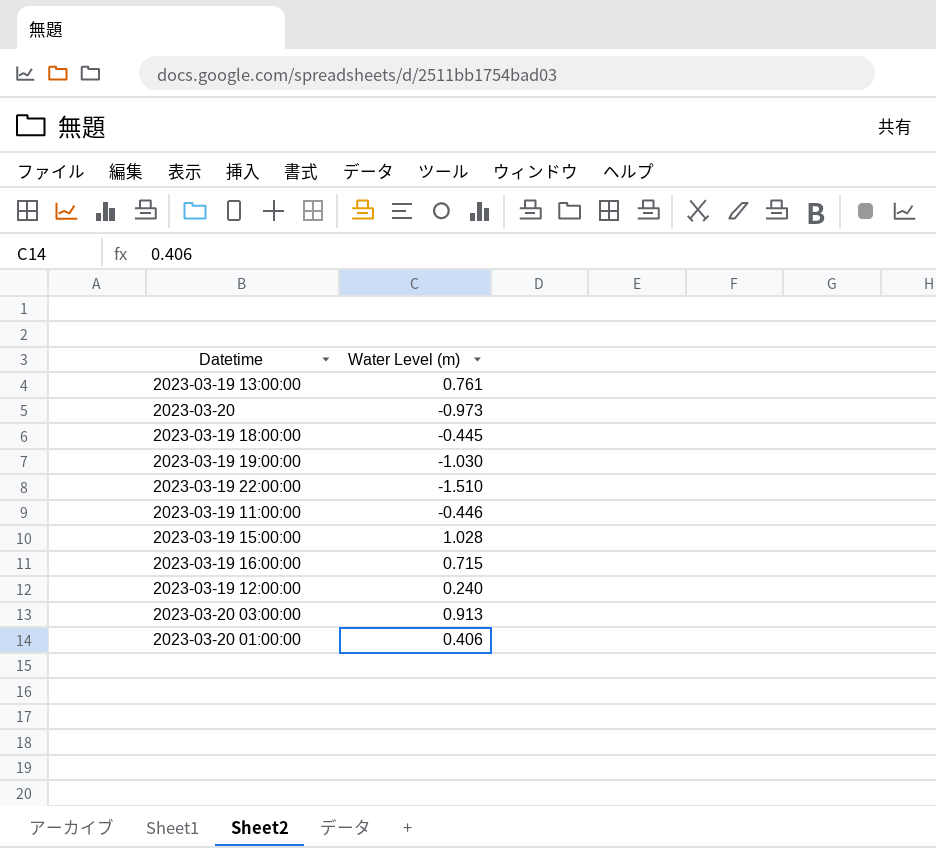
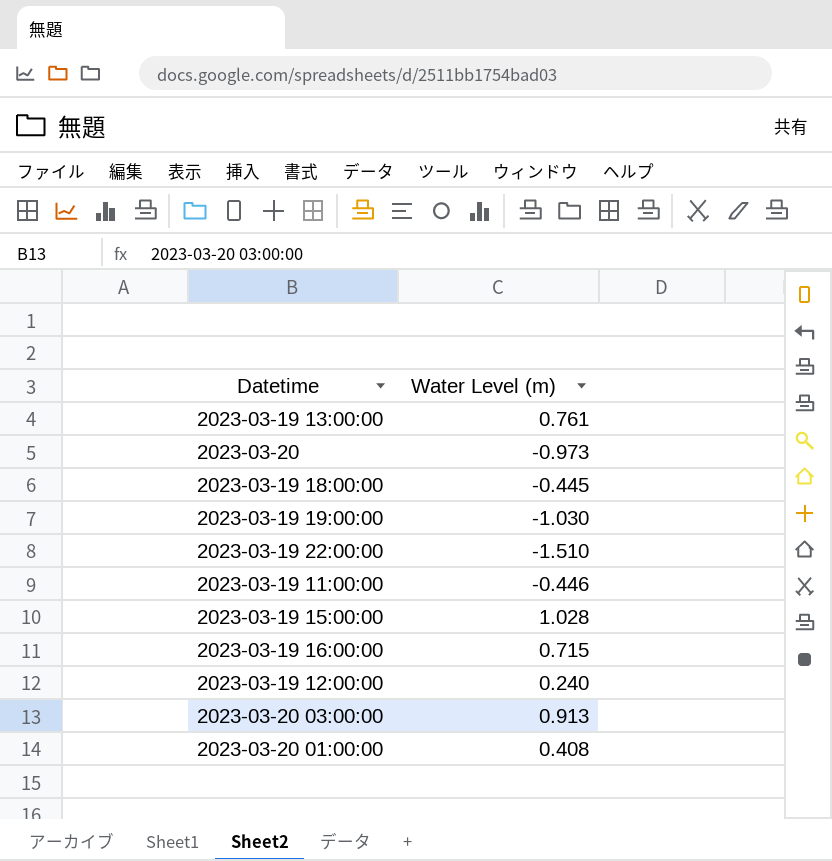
2023-03-20 01:00:00 | Water Level (m): 0.406 -> 0.408

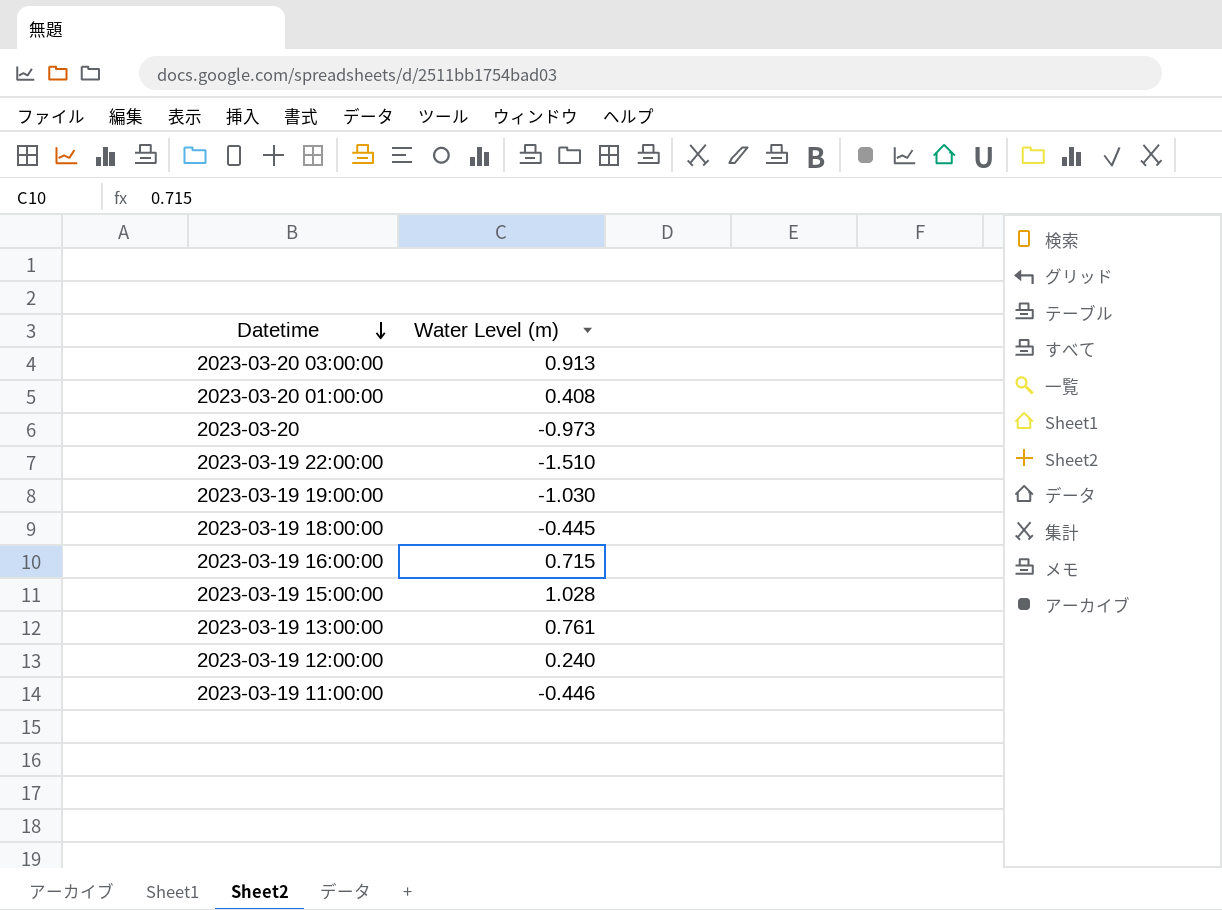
row order: none -> Datetime descending

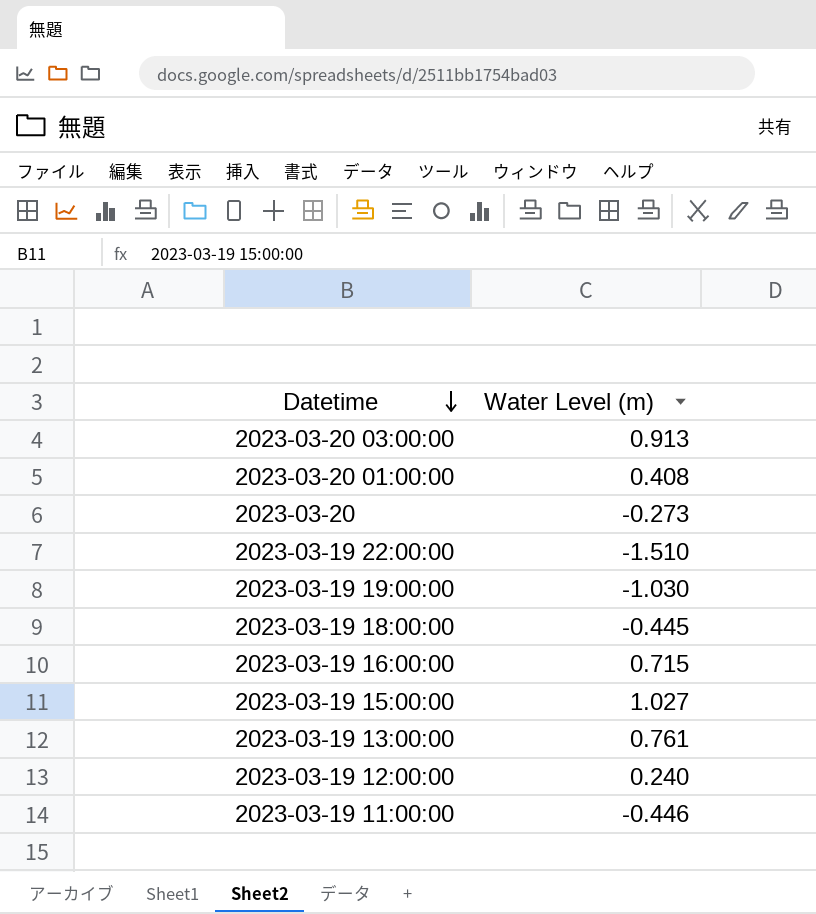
2023-03-20 | Water Level (m): -0.973 -> -0.273
2023-03-19 15:00:00 | Water Level (m): 1.028 -> 1.027

